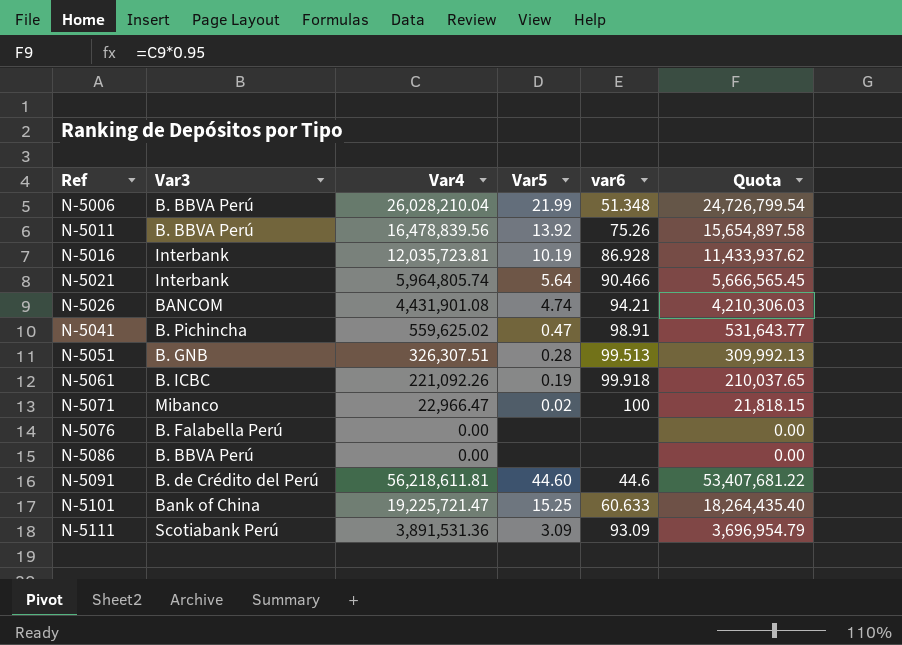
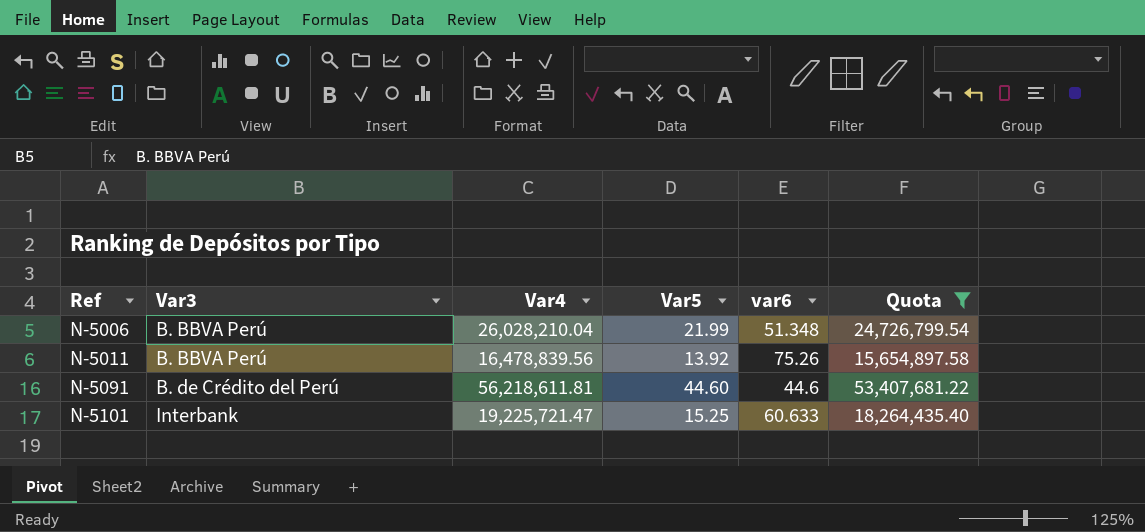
filter: none -> Quota >= 15,654,897.58
N-5101 | Var3: Bank of China -> Interbank

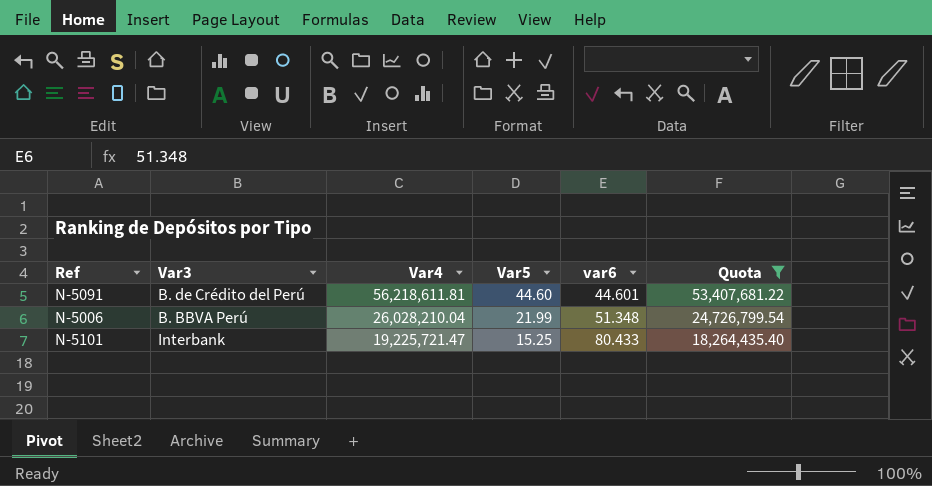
row order: Ref ascending -> Var4 descending
row N-5011: B. BBVA Perú | 16,478,839.56 | 13.92 | 75.26 | 15,654,897.58 -> none
N-5091 | var6: 44.6 -> 44.601
N-5101 | var6: 60.633 -> 80.433

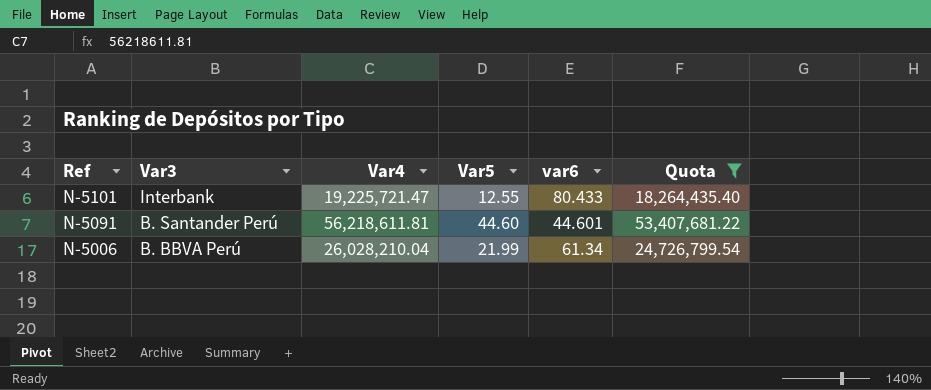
row order: Var4 descending -> Ref descending
N-5101 | Var5: 15.25 -> 12.55
N-5091 | Var3: B. de Crédito del Perú -> B. Santander Perú
N-5006 | var6: 51.348 -> 61.34

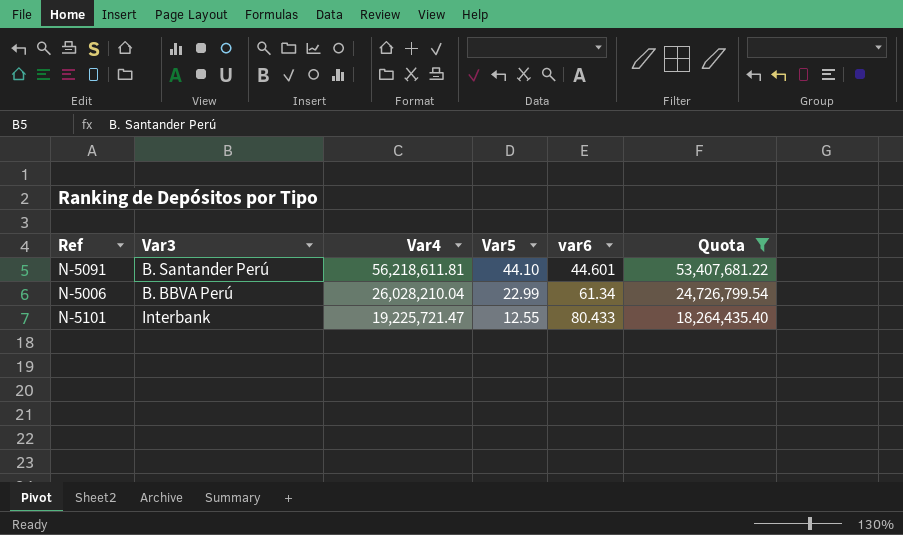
row order: Ref descending -> Var4 descending
N-5091 | Var5: 44.60 -> 44.10
N-5006 | Var5: 21.99 -> 22.99

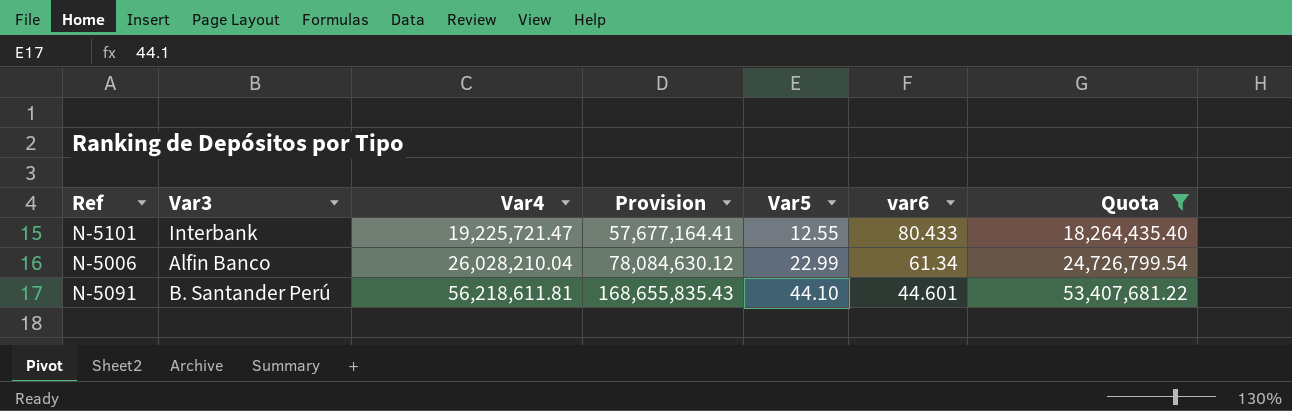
row order: Var4 descending -> Var4 ascending
column Provision | formula: none -> [Var4] * 3
N-5006 | Var3: B. BBVA Perú -> Alfin Banco

